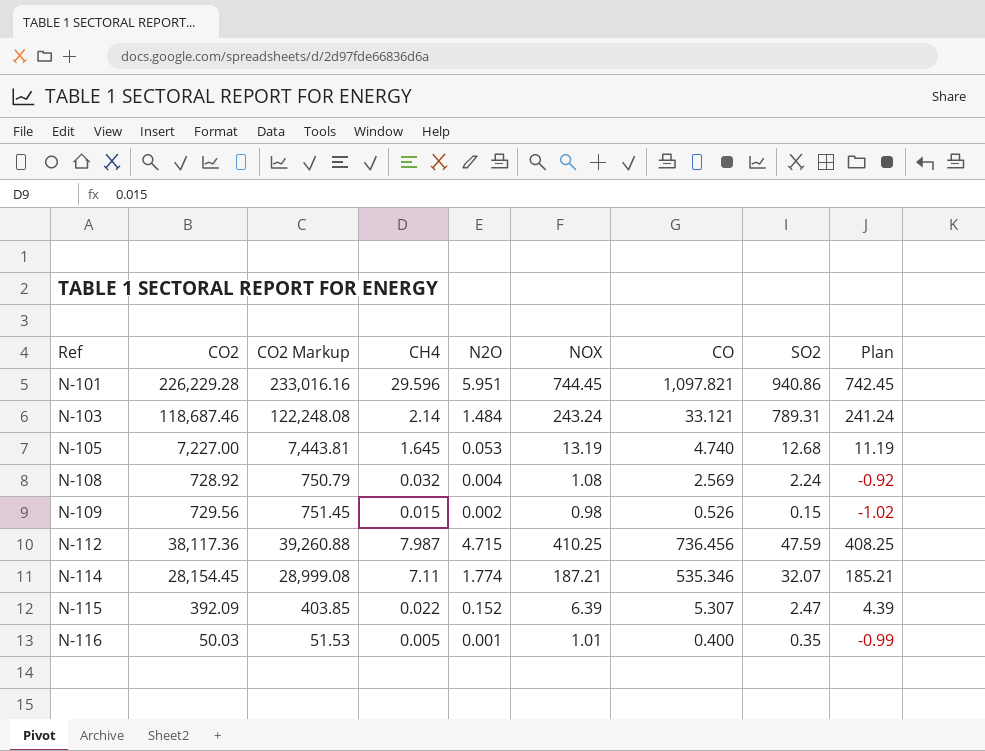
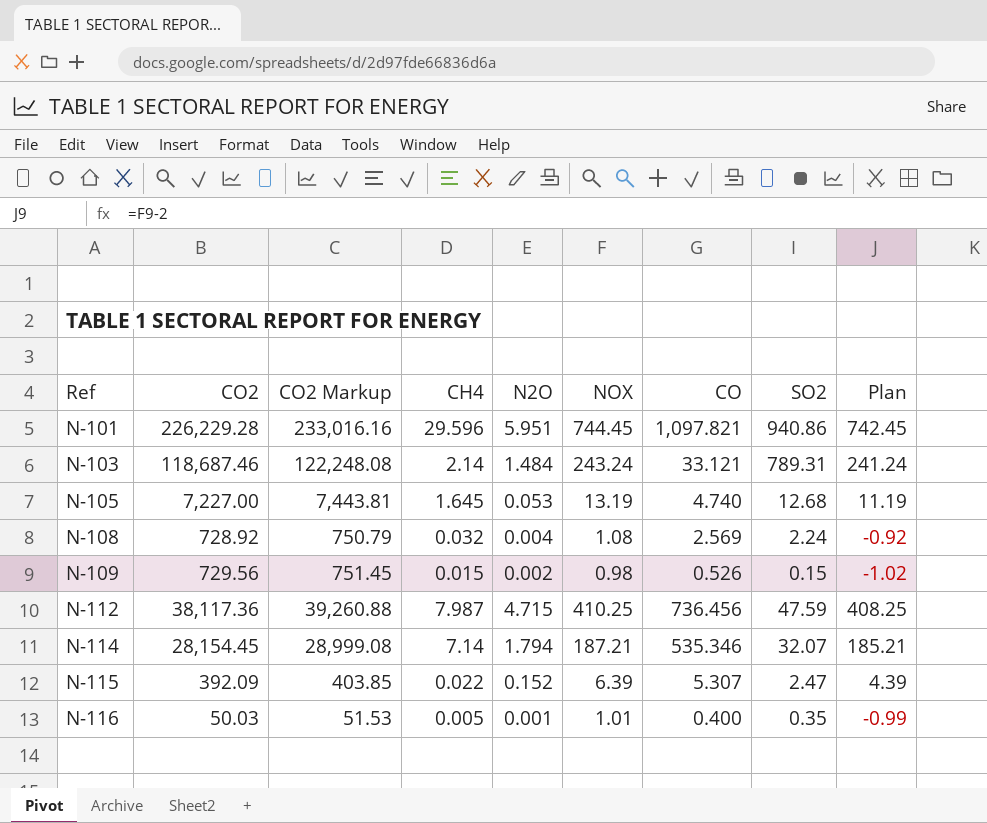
N-114 | CH4: 7.11 -> 7.14
N-114 | N2O: 1.774 -> 1.794

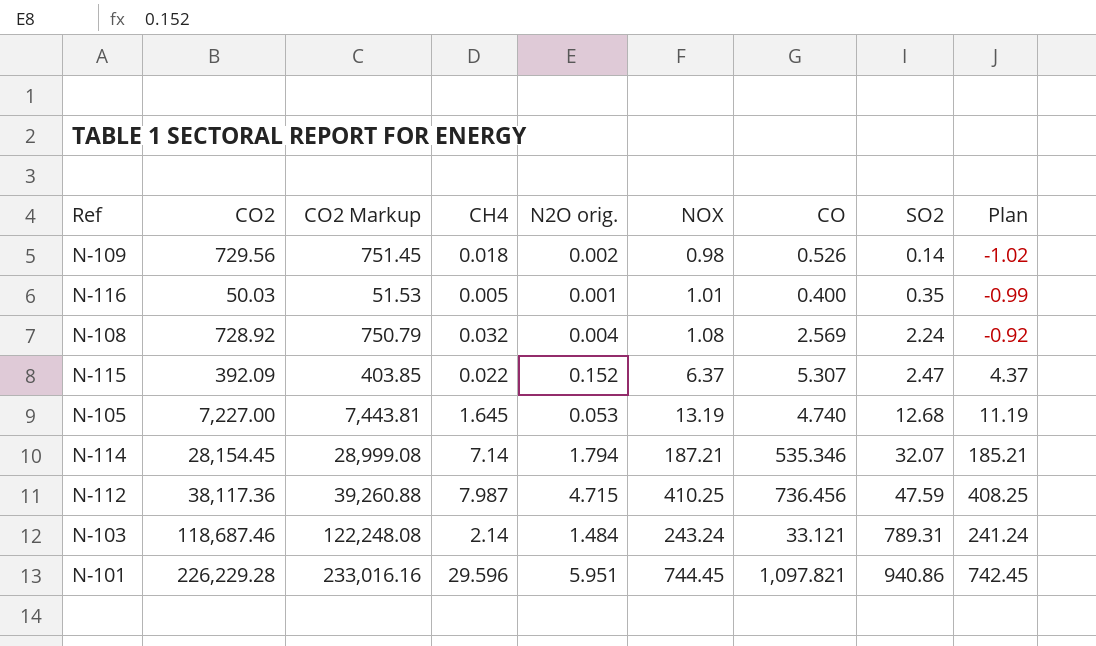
row order: Ref ascending -> SO2 ascending
column name: N2O -> N2O orig.
N-109 | CH4: 0.015 -> 0.018
N-109 | SO2: 0.15 -> 0.14
N-115 | NOX: 6.39 -> 6.37
N-115 | Plan: 4.39 -> 4.37

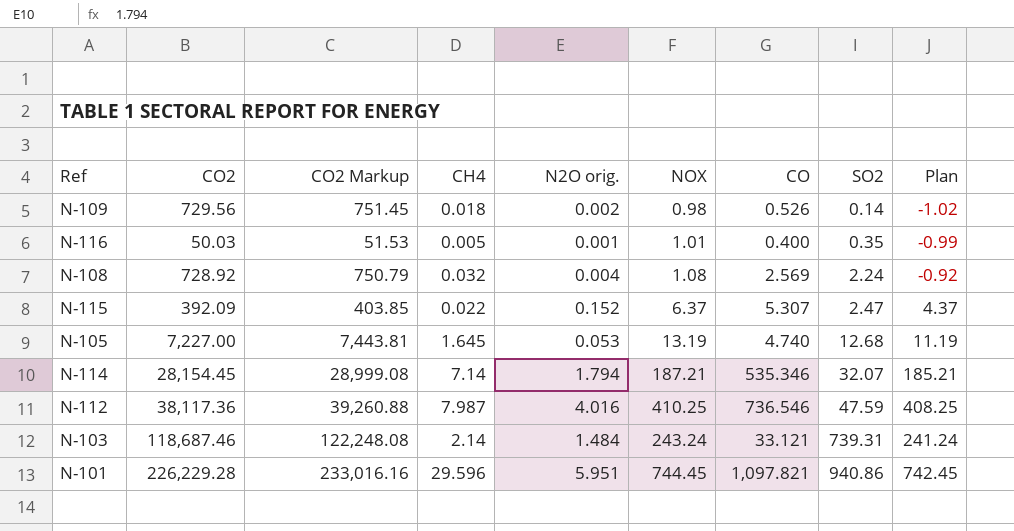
N-112 | N2O orig.: 4.715 -> 4.016
N-112 | CO: 736.456 -> 736.546
N-103 | SO2: 789.31 -> 739.31

